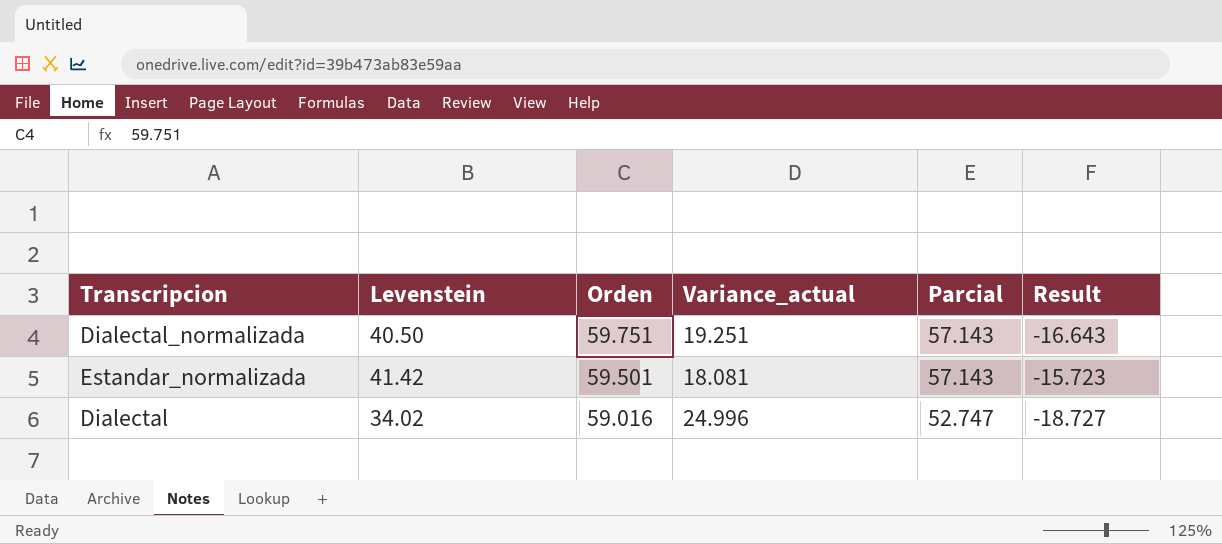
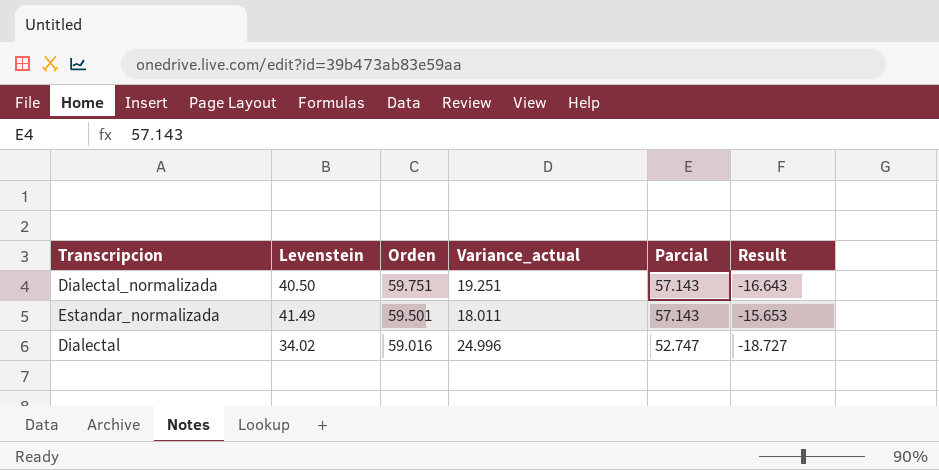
Estandar_normalizada | Levenstein: 41.42 -> 41.49
Estandar_normalizada | Variance_actual: 18.081 -> 18.011
Estandar_normalizada | Result: -15.723 -> -15.653

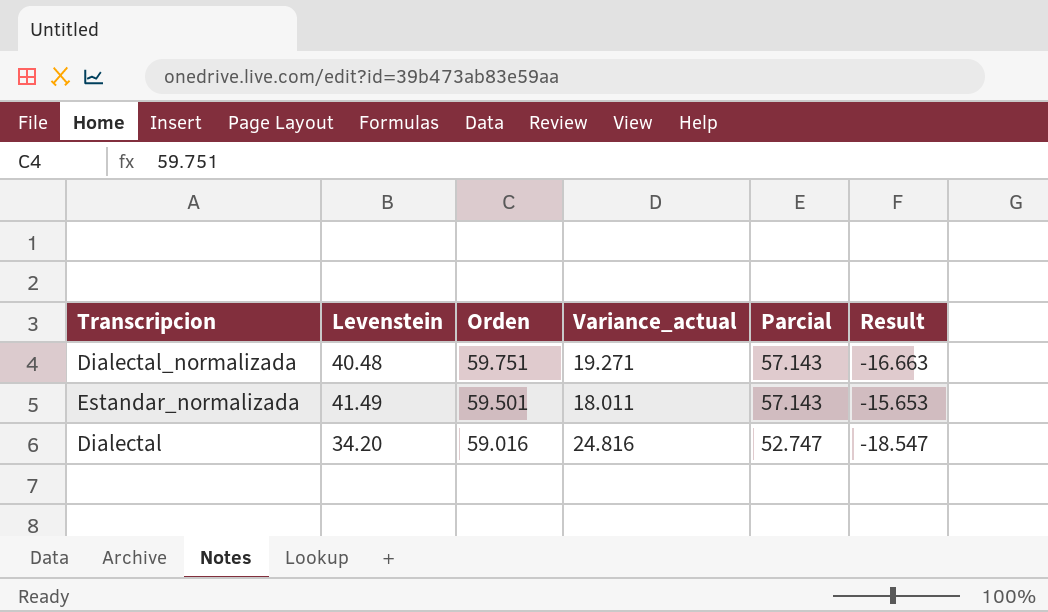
Dialectal_normalizada | Levenstein: 40.50 -> 40.48
Dialectal_normalizada | Variance_actual: 19.251 -> 19.271
Dialectal_normalizada | Result: -16.643 -> -16.663
Dialectal | Levenstein: 34.02 -> 34.20
Dialectal | Variance_actual: 24.996 -> 24.816
Dialectal | Result: -18.727 -> -18.547

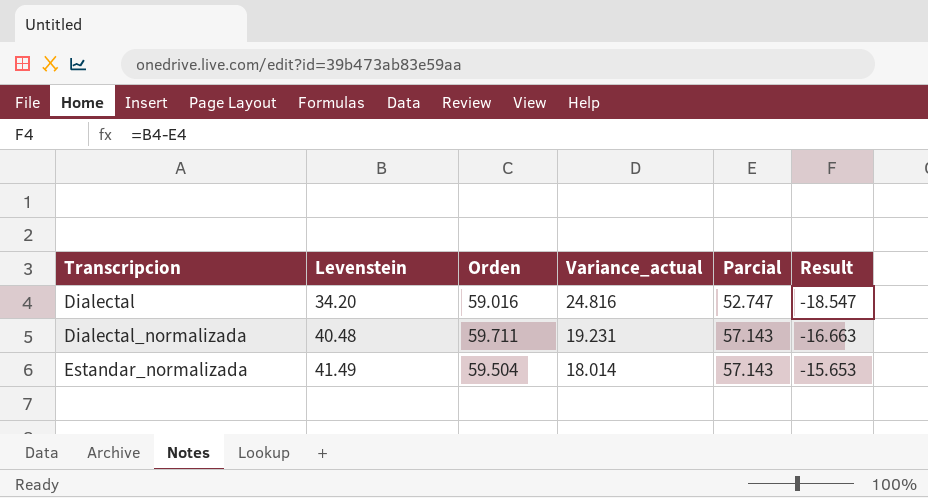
row order: Orden descending -> Transcripcion ascending
Dialectal_normalizada | Orden: 59.751 -> 59.711
Dialectal_normalizada | Variance_actual: 19.271 -> 19.231
Estandar_normalizada | Orden: 59.501 -> 59.504
Estandar_normalizada | Variance_actual: 18.011 -> 18.014

